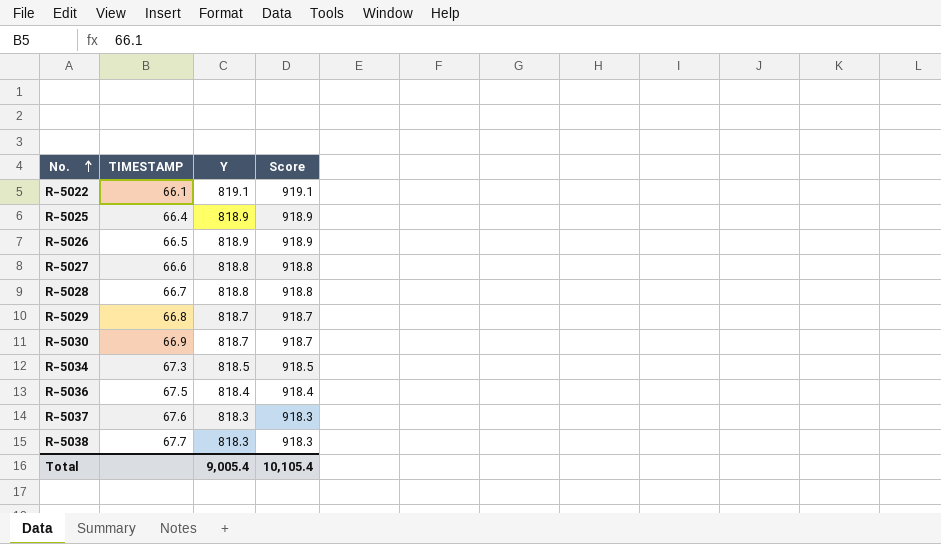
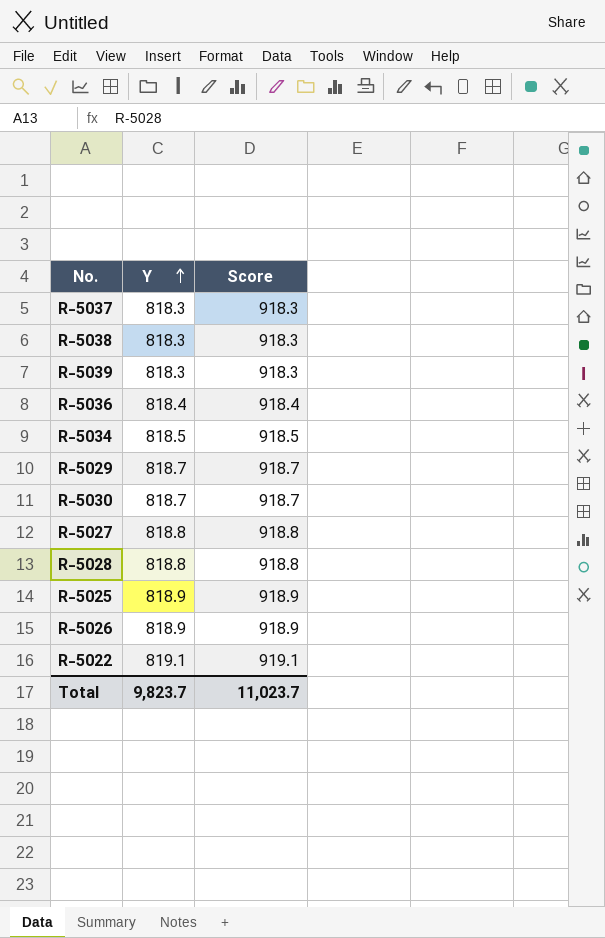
row order: No. ascending -> Y ascending
column TIMESTAMP | position: 2 -> none
row R-5039: none -> 818.3 | 918.3
Total | Y: 9,005.4 -> 9,823.7
Total | Score: 10,105.4 -> 11,023.7

